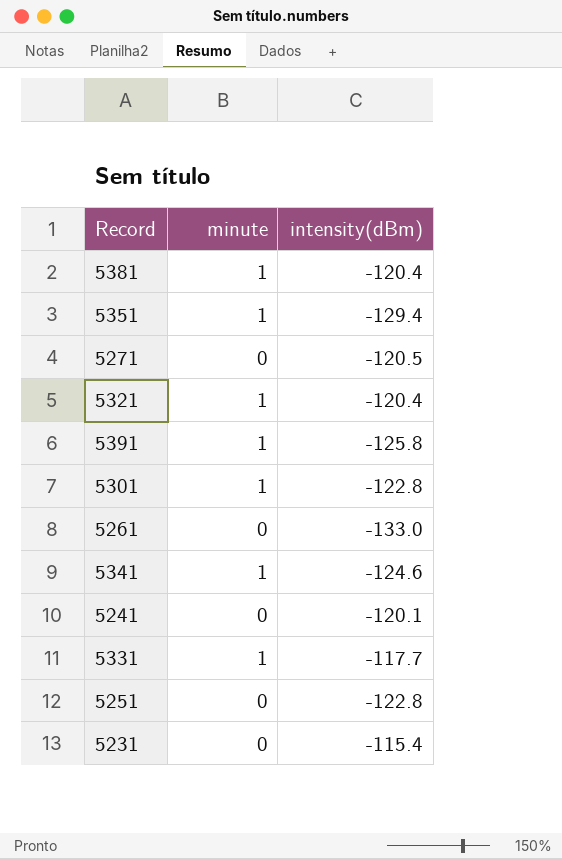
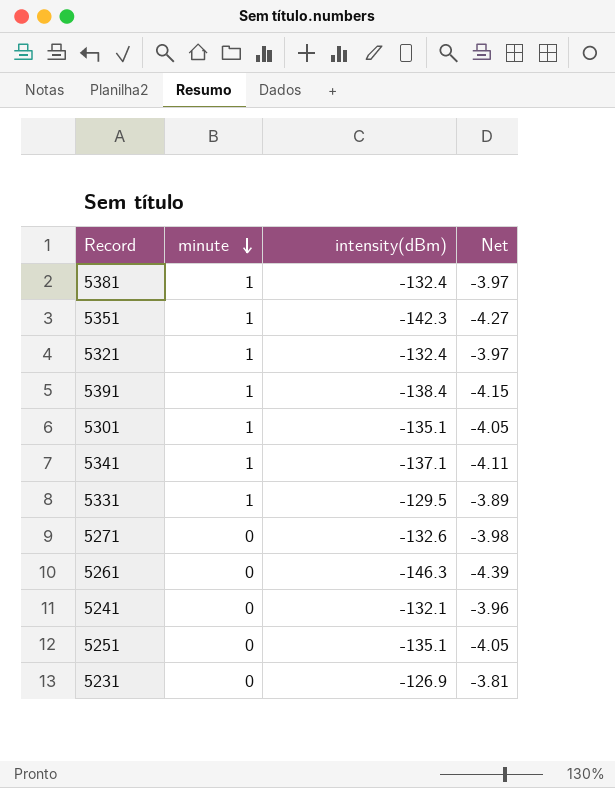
row order: none -> minute descending
column Net | formula: none -> [intensity(dBm)] * 0.03
5381 | intensity(dBm): -120.4 -> -132.4
5351 | intensity(dBm): -129.4 -> -142.3
5321 | intensity(dBm): -120.4 -> -132.4
5391 | intensity(dBm): -125.8 -> -138.4
5301 | intensity(dBm): -122.8 -> -135.1
5341 | intensity(dBm): -124.6 -> -137.1
5331 | intensity(dBm): -117.7 -> -129.5
5271 | intensity(dBm): -120.5 -> -132.6
5261 | intensity(dBm): -133.0 -> -146.3
5241 | intensity(dBm): -120.1 -> -132.1
5251 | intensity(dBm): -122.8 -> -135.1
5231 | intensity(dBm): -115.4 -> -126.9

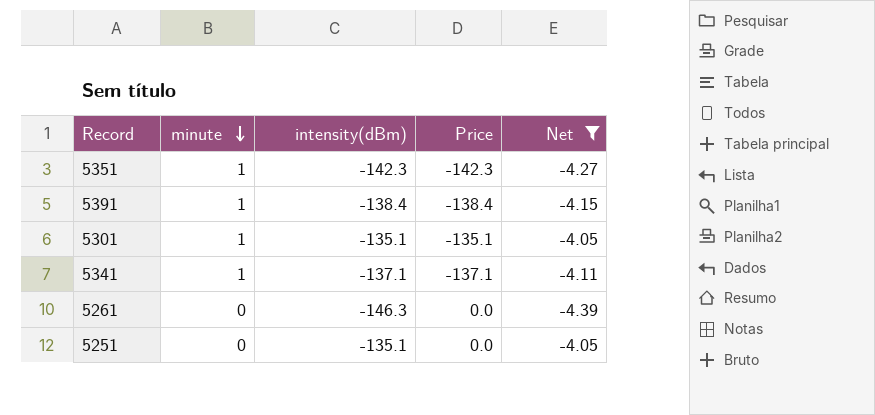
filter: none -> Net <= -4.05
column Price | formula: none -> [minute] * [intensity(dBm)]

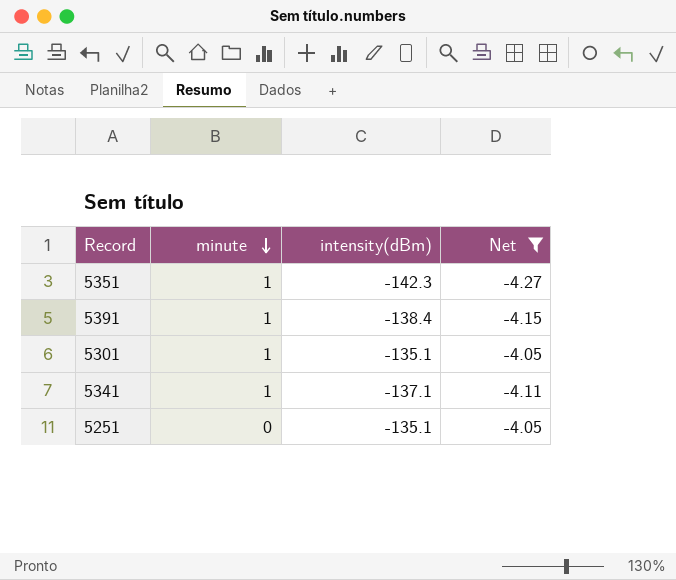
column Price | formula: [minute] * [intensity(dBm)] -> none
row 5261: 0 | -146.3 | 0.0 | -4.39 -> none

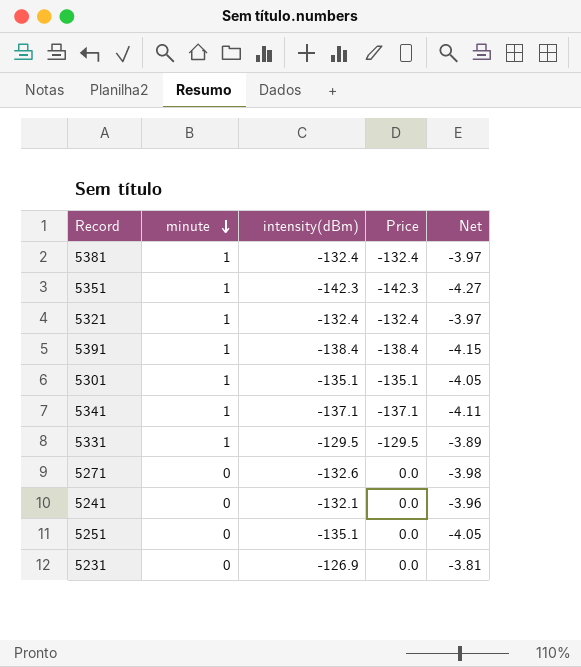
filter: Net <= -4.05 -> none
column Price | formula: none -> [minute] * [intensity(dBm)]

